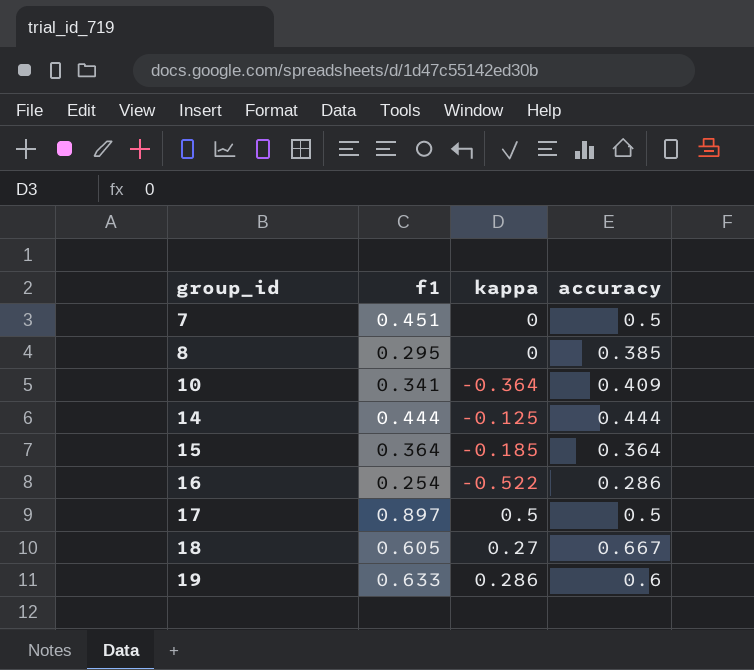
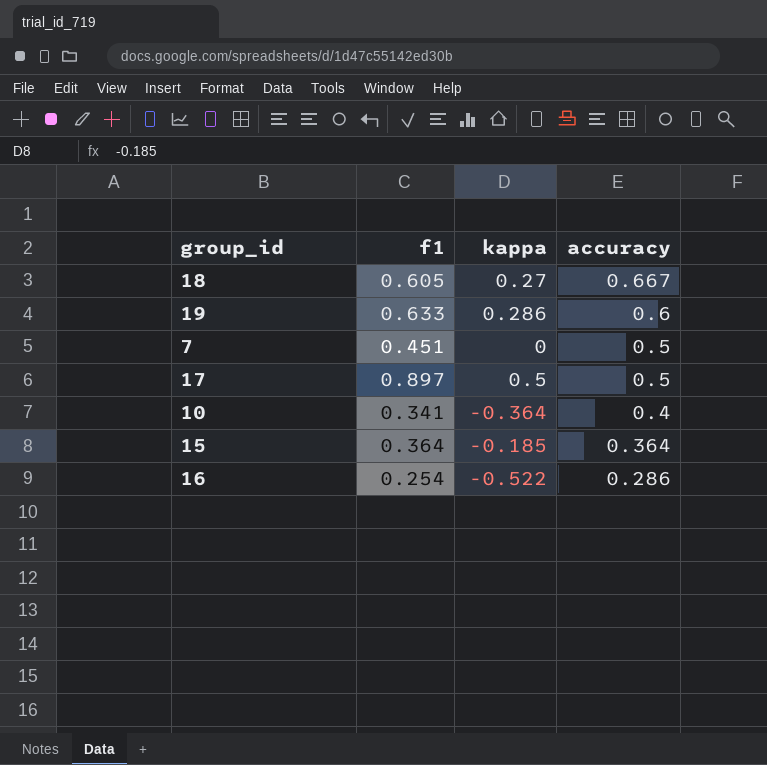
row order: group_id ascending -> accuracy descending
row 8: 0.295 | 0 | 0.385 -> none
row 14: 0.444 | -0.125 | 0.444 -> none
10 | accuracy: 0.409 -> 0.4

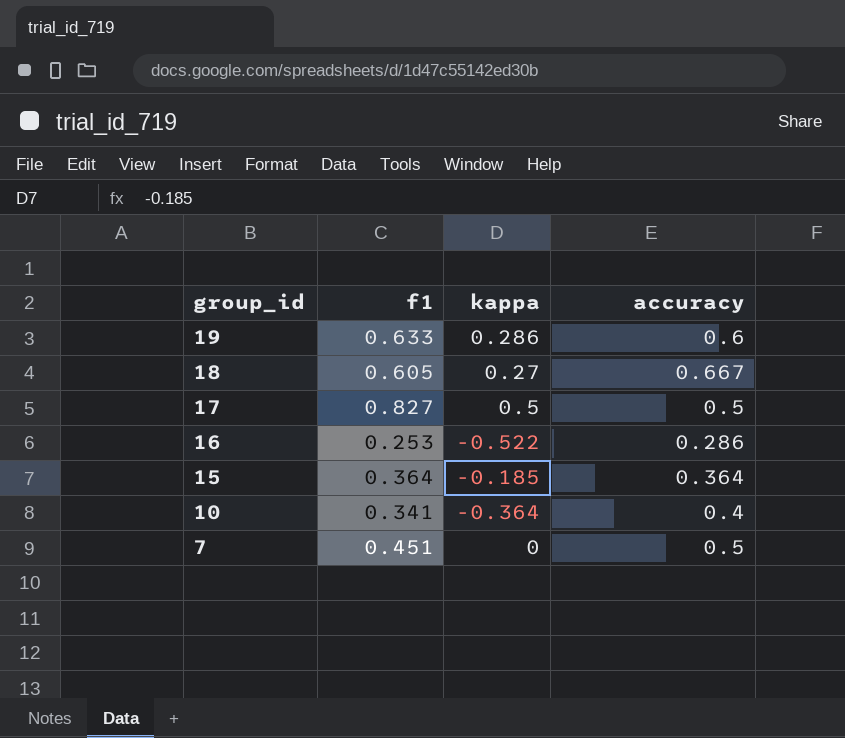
row order: accuracy descending -> group_id descending
17 | f1: 0.897 -> 0.827
16 | f1: 0.254 -> 0.253

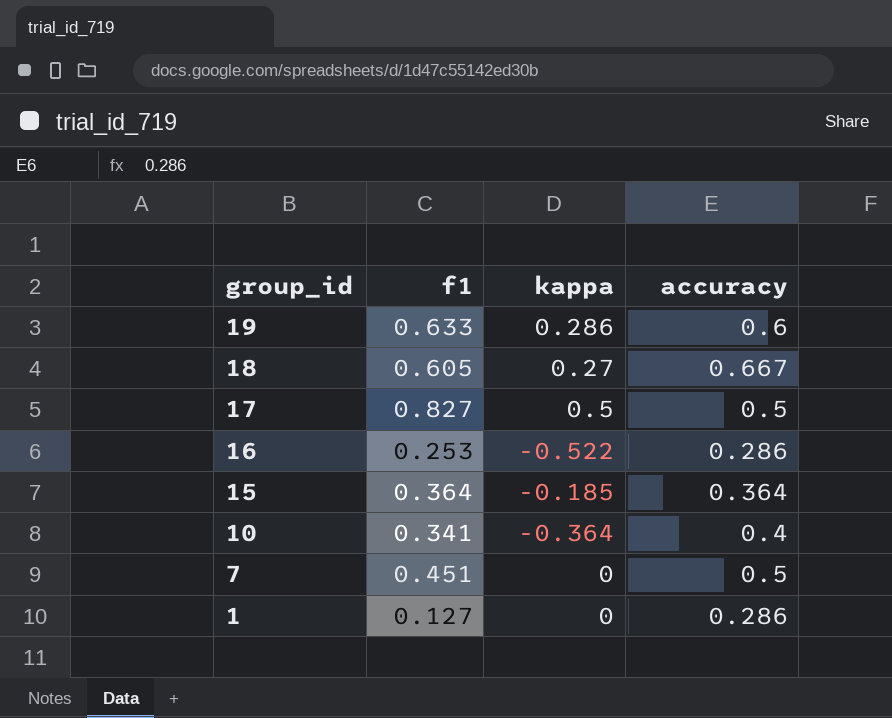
row 1: none -> 0.127 | 0 | 0.286

